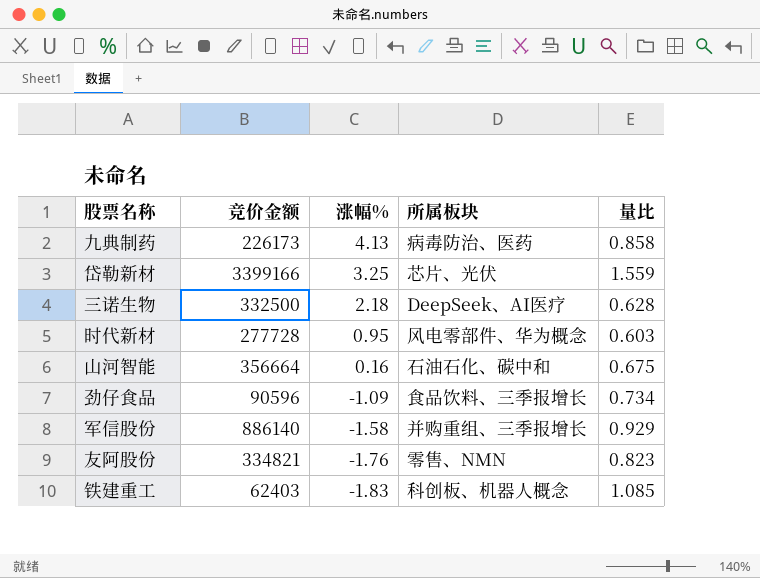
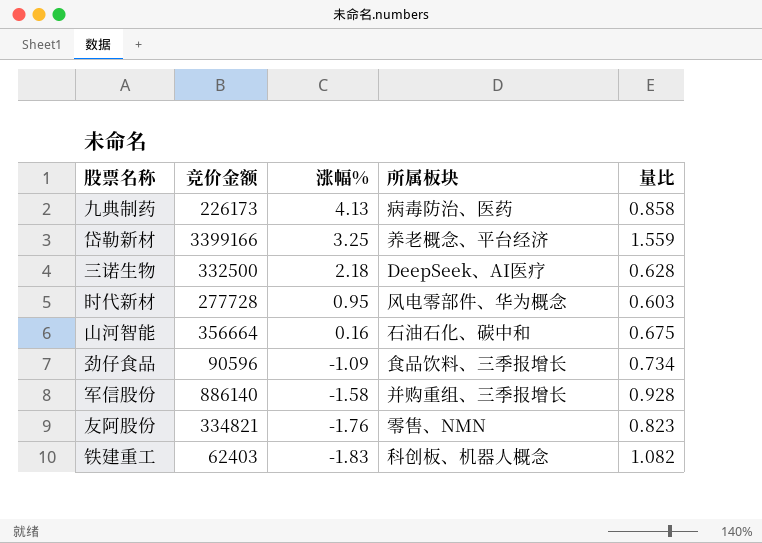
岱勒新材 | 所属板块: 芯片、光伏 -> 养老概念、平台经济
军信股份 | 量比: 0.929 -> 0.928
铁建重工 | 量比: 1.085 -> 1.082

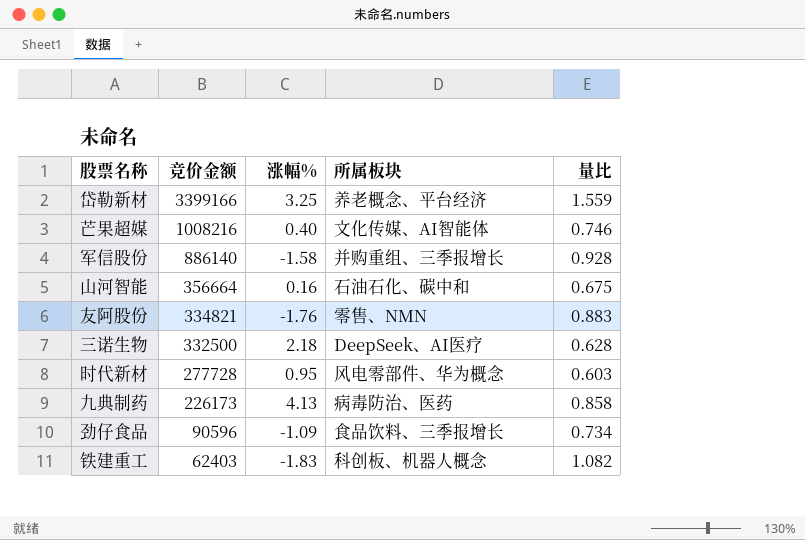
row order: 涨幅% descending -> 竞价金额 descending
row 芒果超媒: none -> 1008216 | 0.40 | 文化传媒、AI智能体 | 0.746
友阿股份 | 量比: 0.823 -> 0.883

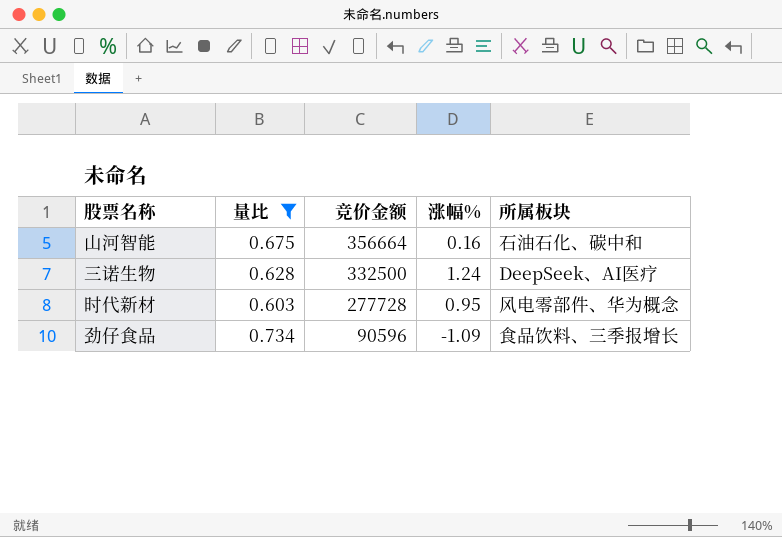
filter: none -> 量比 <= 0.734
column 量比 | position: 5 -> 2
三诺生物 | 涨幅%: 2.18 -> 1.24

